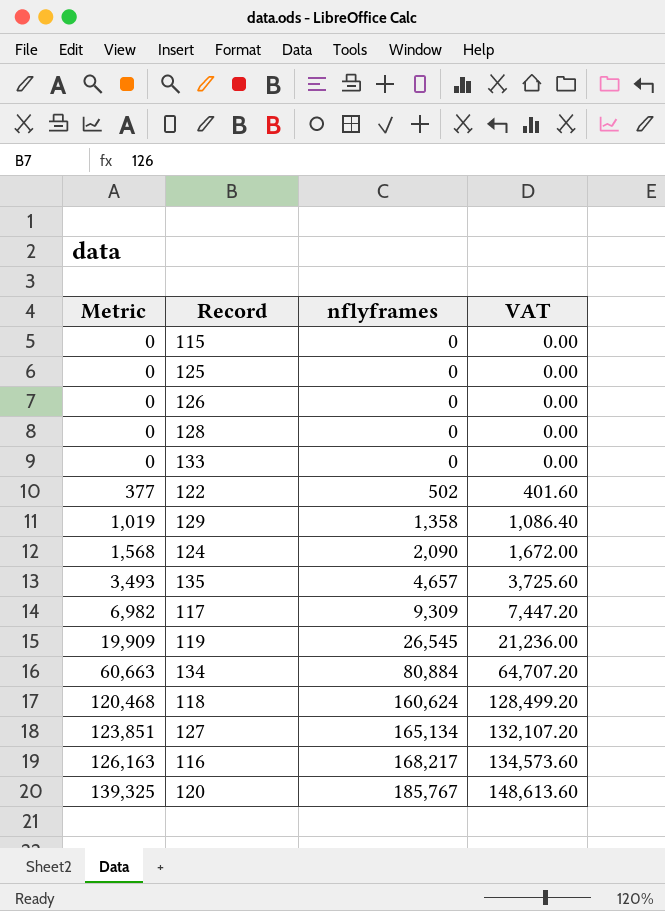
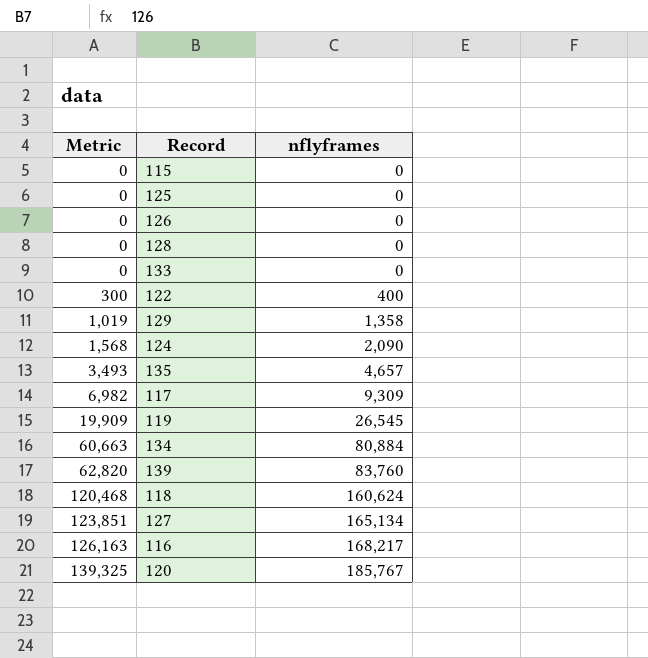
column VAT | formula: [nflyframes] * 0.8 -> none
122 | Metric: 377 -> 300
122 | nflyframes: 502 -> 400
row 139: none -> 62,820 | 83,760

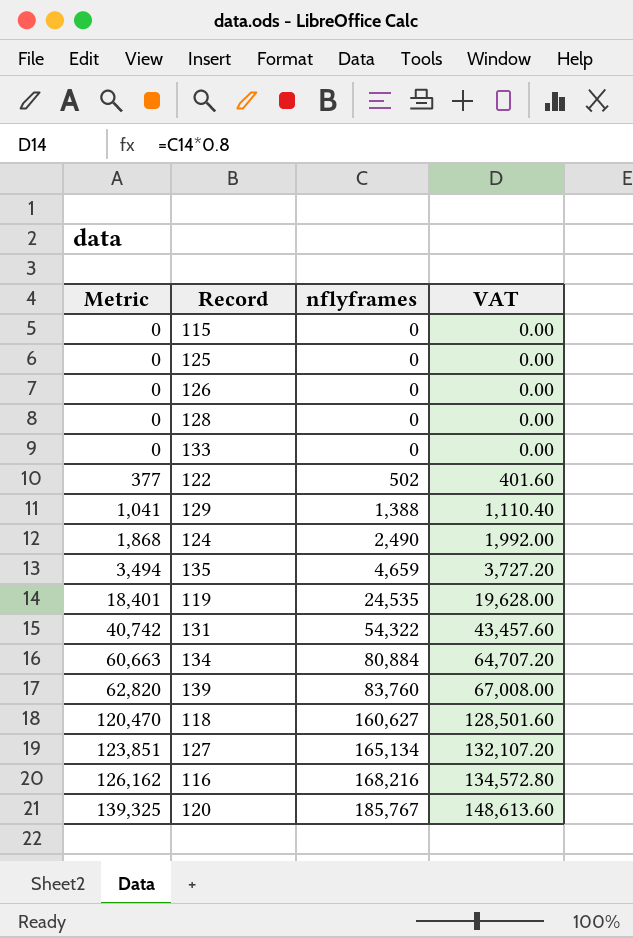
column VAT | formula: none -> [nflyframes] * 0.8
row 117: 6,982 | 9,309 -> none
122 | Metric: 300 -> 377
122 | nflyframes: 400 -> 502
129 | Metric: 1,019 -> 1,041
129 | nflyframes: 1,358 -> 1,388
124 | Metric: 1,568 -> 1,868
124 | nflyframes: 2,090 -> 2,490
135 | Metric: 3,493 -> 3,494
135 | nflyframes: 4,657 -> 4,659
119 | Metric: 19,909 -> 18,401
119 | nflyframes: 26,545 -> 24,535
row 131: none -> 40,742 | 54,322 | 43,457.60
118 | Metric: 120,468 -> 120,470
118 | nflyframes: 160,624 -> 160,627
116 | Metric: 126,163 -> 126,162
116 | nflyframes: 168,217 -> 168,216

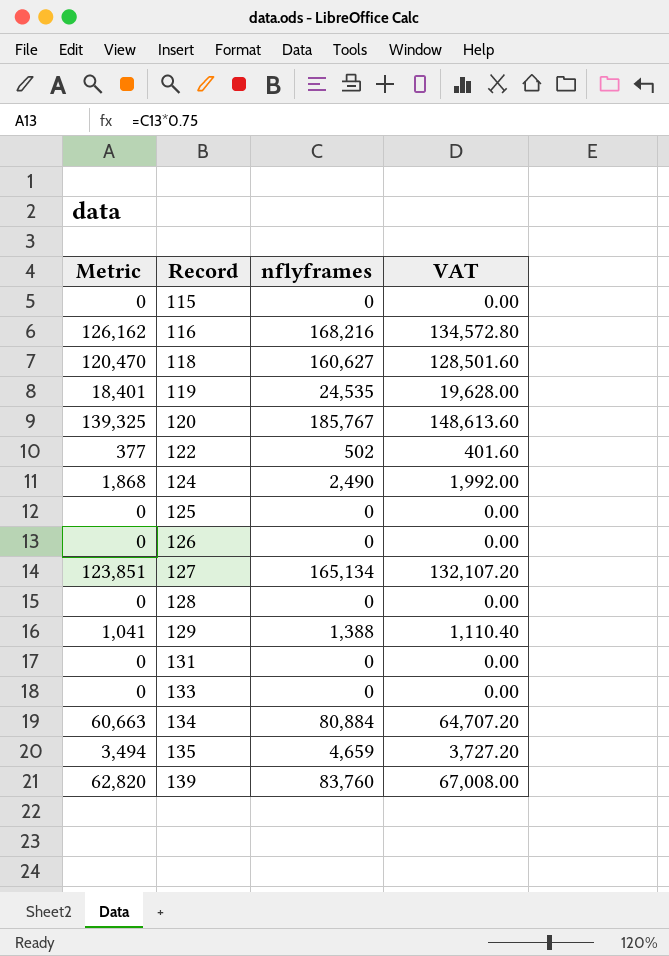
row order: Metric ascending -> Record ascending
131 | Metric: 40,742 -> 0
131 | nflyframes: 54,322 -> 0
131 | VAT: 43,457.60 -> 0.00

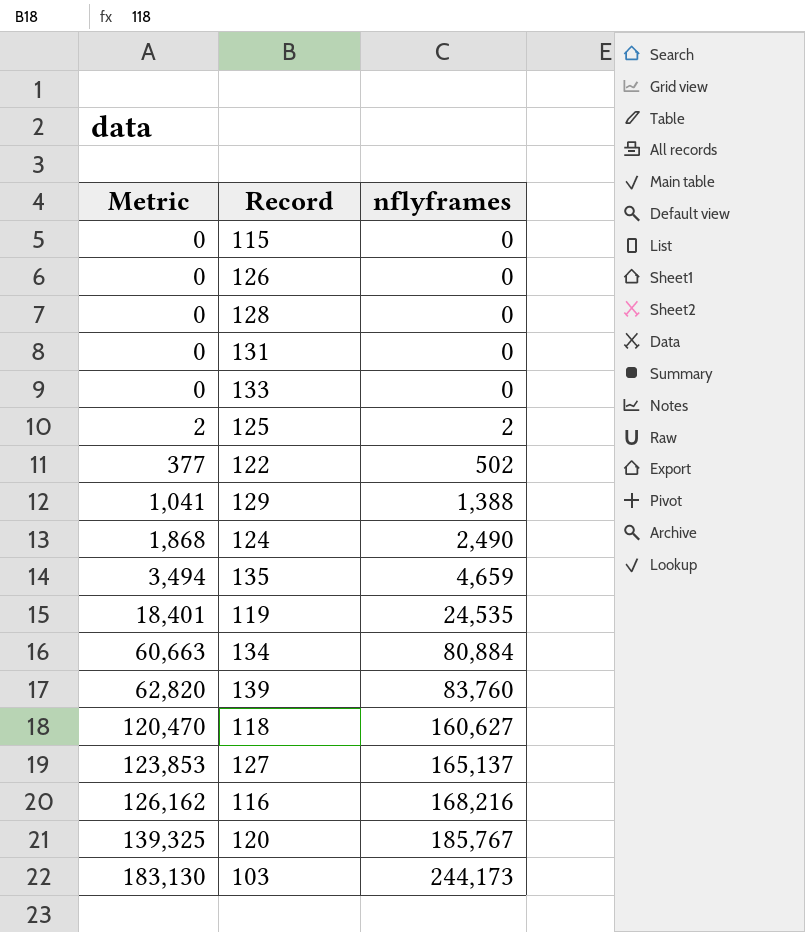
row order: Record ascending -> Metric ascending
column VAT | formula: [nflyframes] * 0.8 -> none
125 | Metric: 0 -> 2
125 | nflyframes: 0 -> 2
127 | Metric: 123,851 -> 123,853
127 | nflyframes: 165,134 -> 165,137
row 103: none -> 183,130 | 244,173

